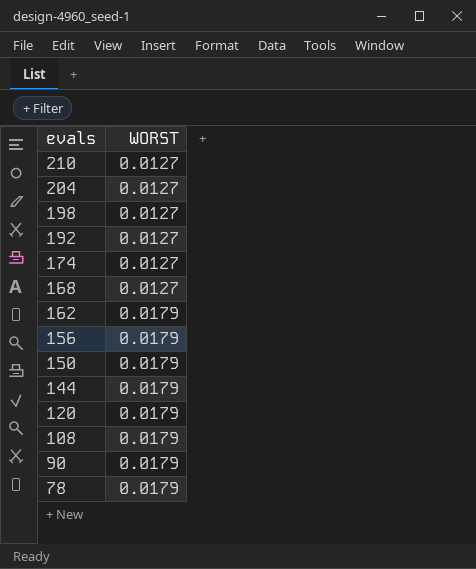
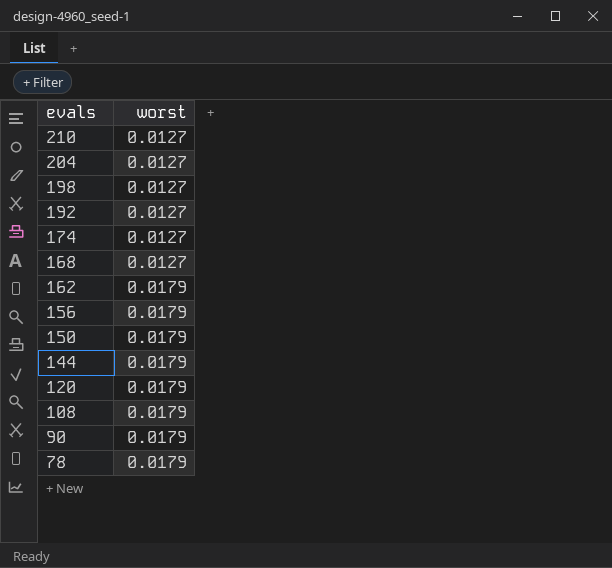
column name: WORST -> worst

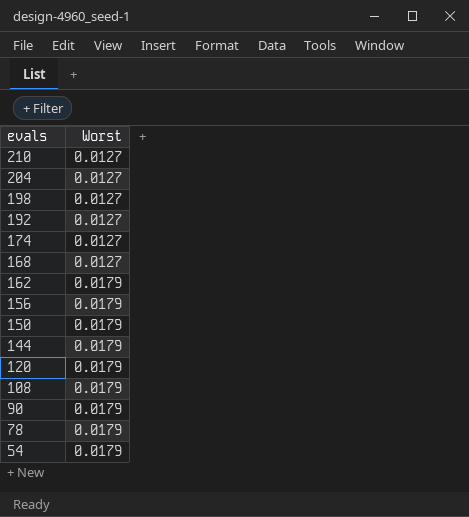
column name: worst -> Worst
row 54: none -> 0.0179

